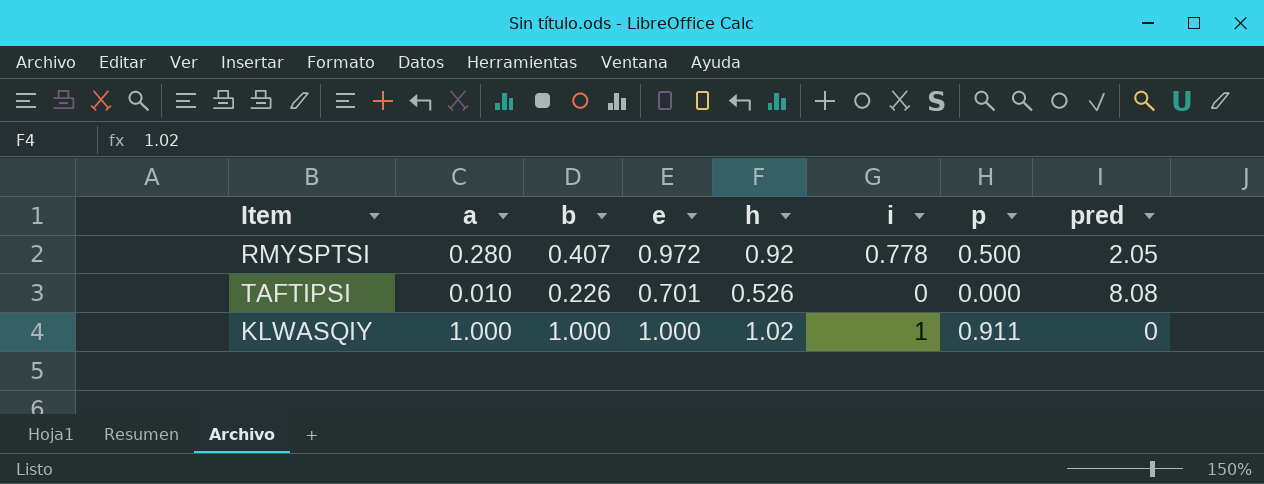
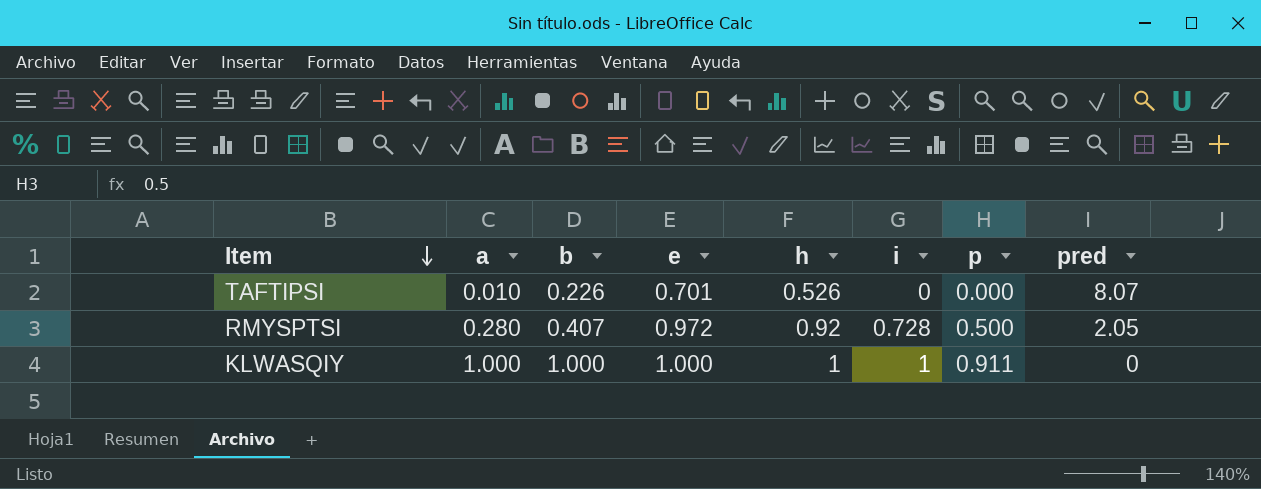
row order: none -> Item descending
TAFTIPSI | pred: 8.08 -> 8.07
RMYSPTSI | i: 0.778 -> 0.728
KLWASQIY | h: 1.02 -> 1

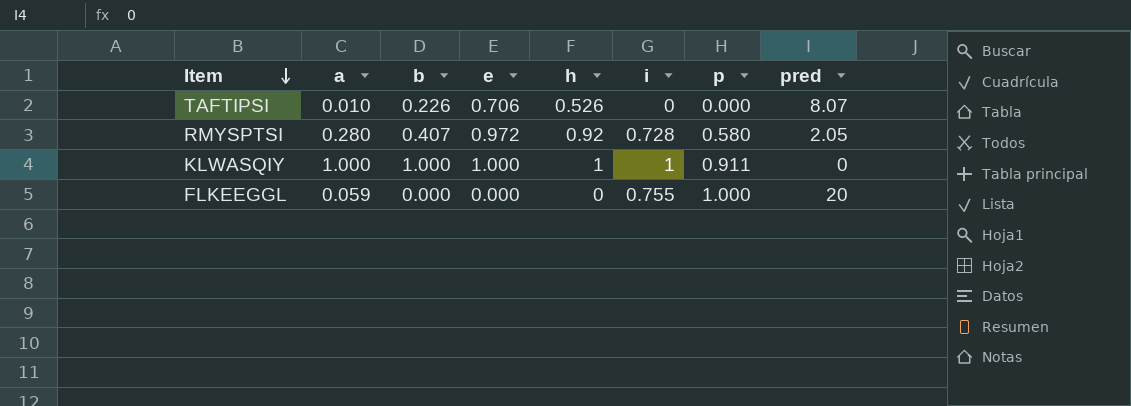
TAFTIPSI | e: 0.701 -> 0.706
RMYSPTSI | p: 0.500 -> 0.580
row FLKEEGGL: none -> 0.059 | 0.000 | 0.000 | 0 | 0.755 | 1.000 | 20

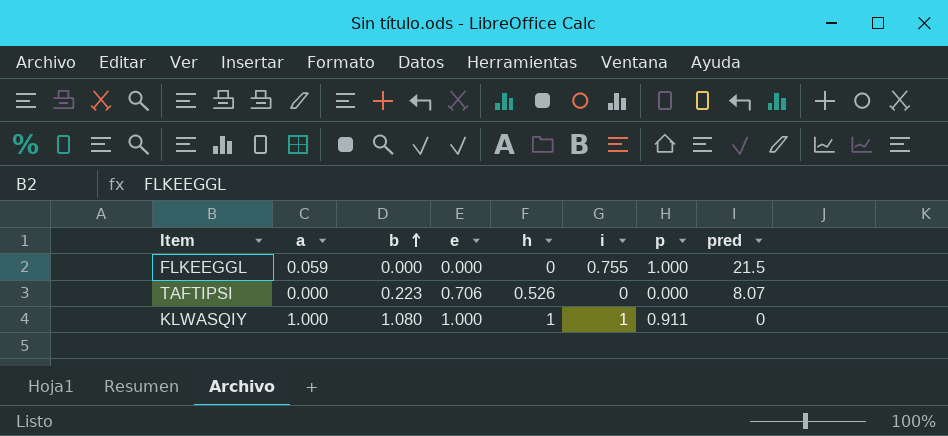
row order: Item descending -> b ascending
row RMYSPTSI: 0.280 | 0.407 | 0.972 | 0.92 | 0.728 | 0.580 | 2.05 -> none
FLKEEGGL | pred: 20 -> 21.5
TAFTIPSI | a: 0.010 -> 0.000
TAFTIPSI | b: 0.226 -> 0.223
KLWASQIY | b: 1.000 -> 1.080

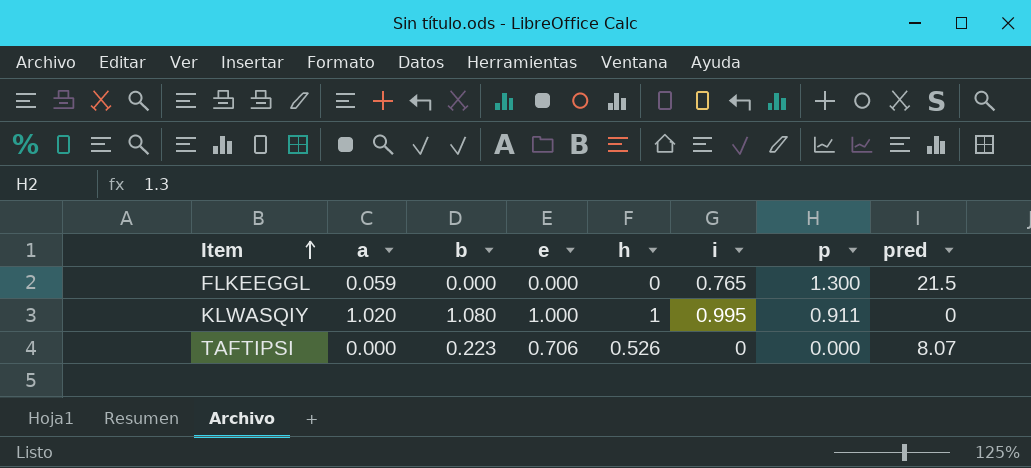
row order: b ascending -> Item ascending
FLKEEGGL | i: 0.755 -> 0.765
FLKEEGGL | p: 1.000 -> 1.300
KLWASQIY | a: 1.000 -> 1.020
KLWASQIY | i: 1 -> 0.995

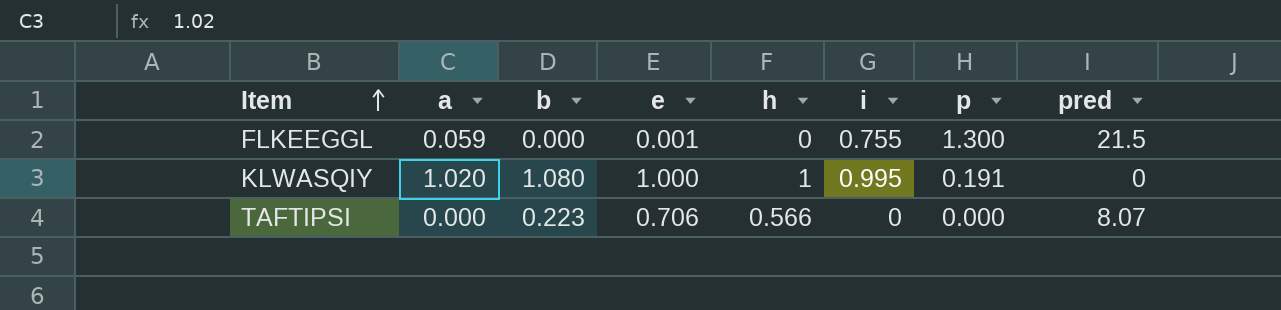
FLKEEGGL | e: 0.000 -> 0.001
FLKEEGGL | i: 0.765 -> 0.755
KLWASQIY | p: 0.911 -> 0.191
TAFTIPSI | h: 0.526 -> 0.566

